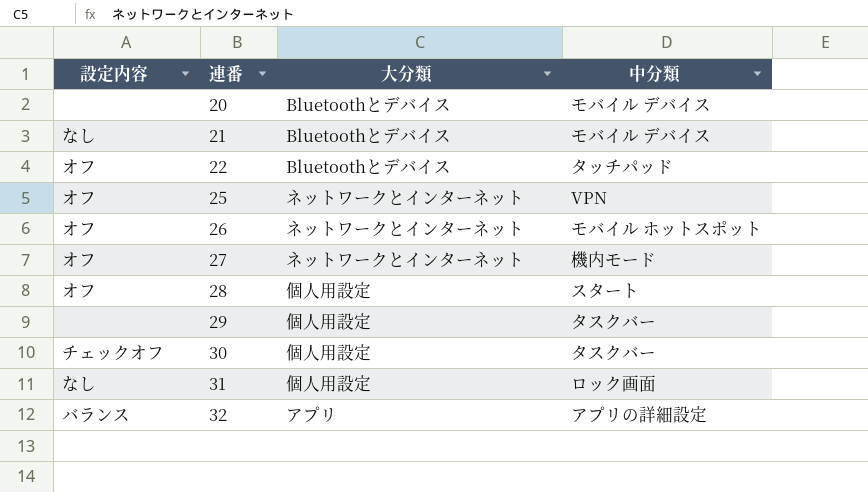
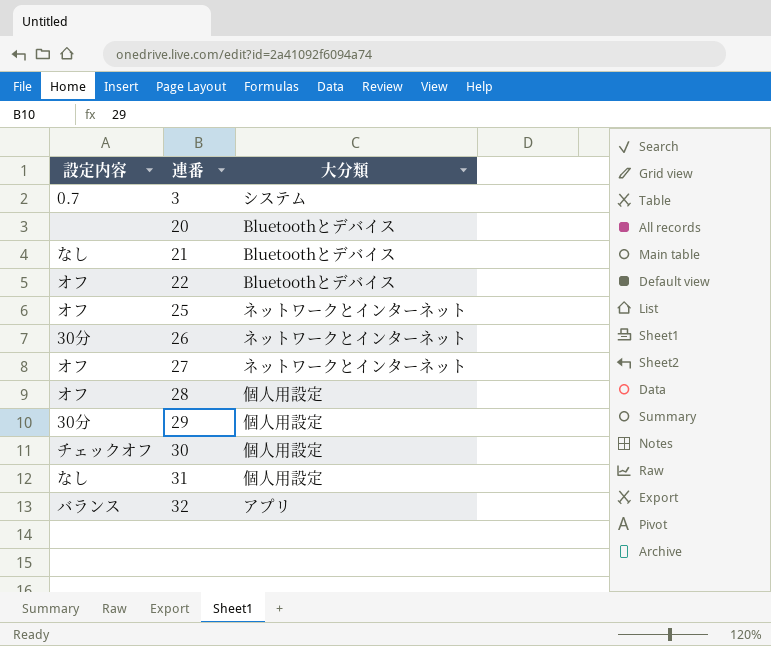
column 中分類 | position: 4 -> none
row 3: none -> 0.7 | システム
26 | 設定内容: オフ -> 30分
29 | 設定内容: none -> 30分

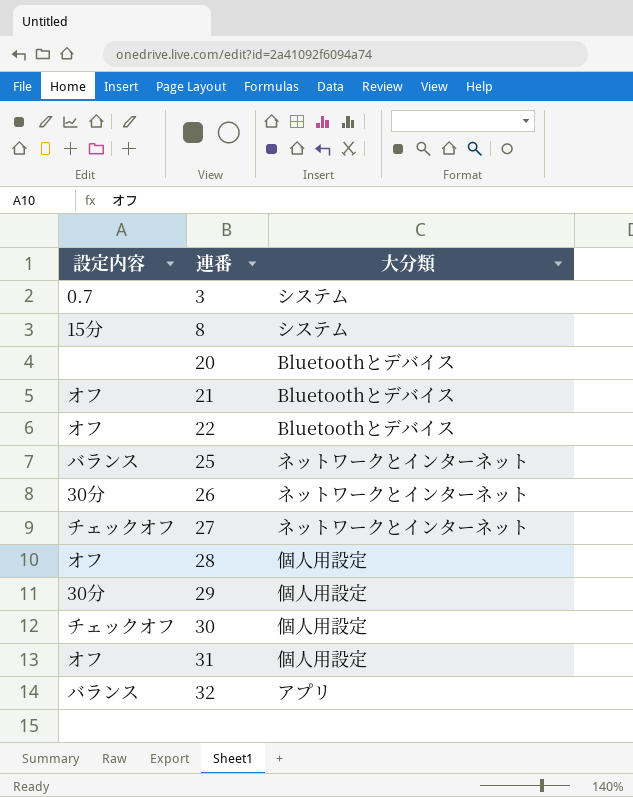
row 8: none -> 15分 | システム
21 | 設定内容: なし -> オフ
25 | 設定内容: オフ -> バランス
27 | 設定内容: オフ -> チェックオフ
31 | 設定内容: なし -> オフ

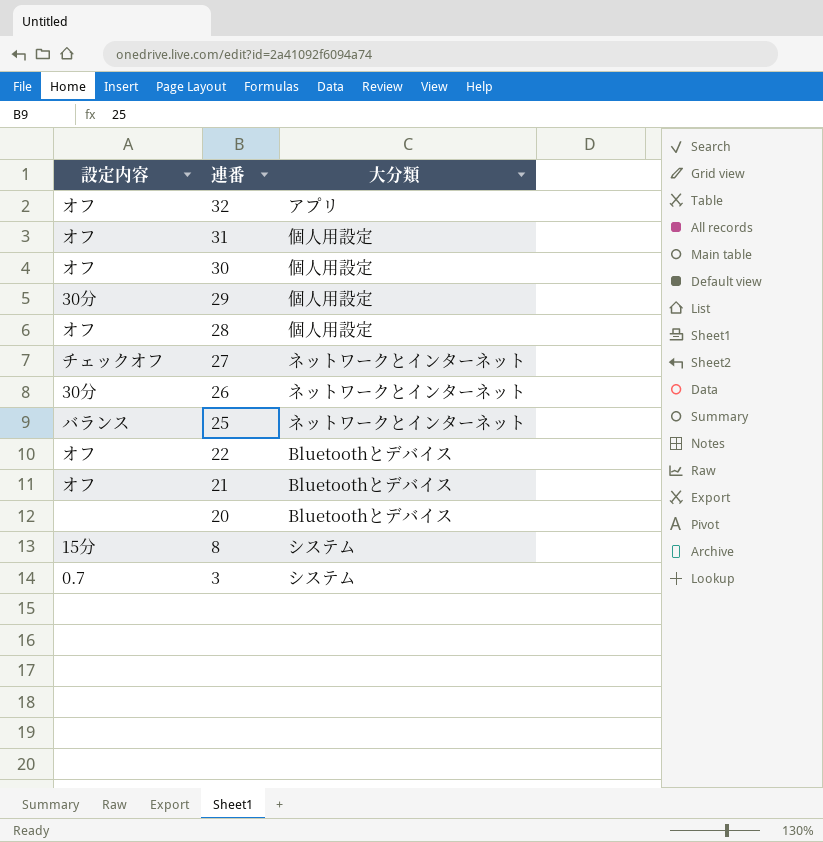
row order: 連番 ascending -> 連番 descending
32 | 設定内容: バランス -> オフ
30 | 設定内容: チェックオフ -> オフ

